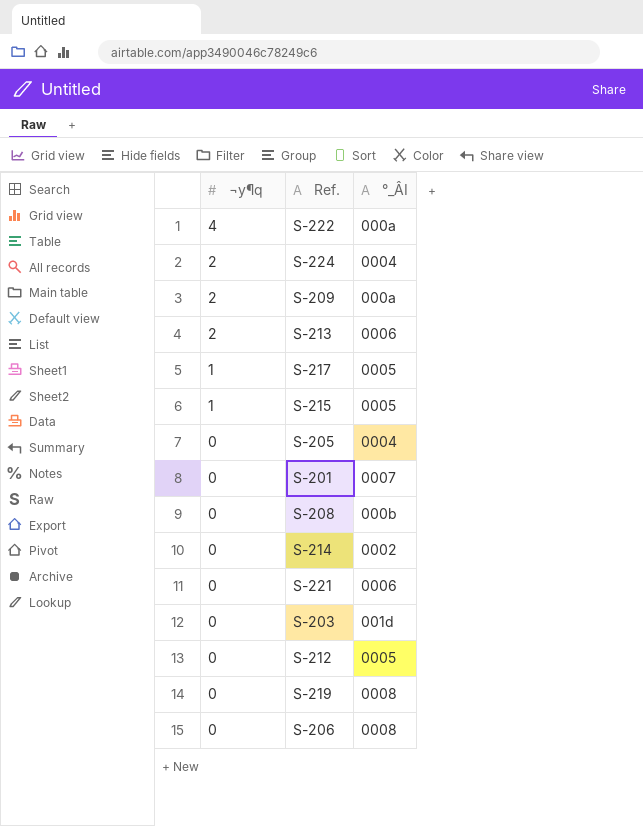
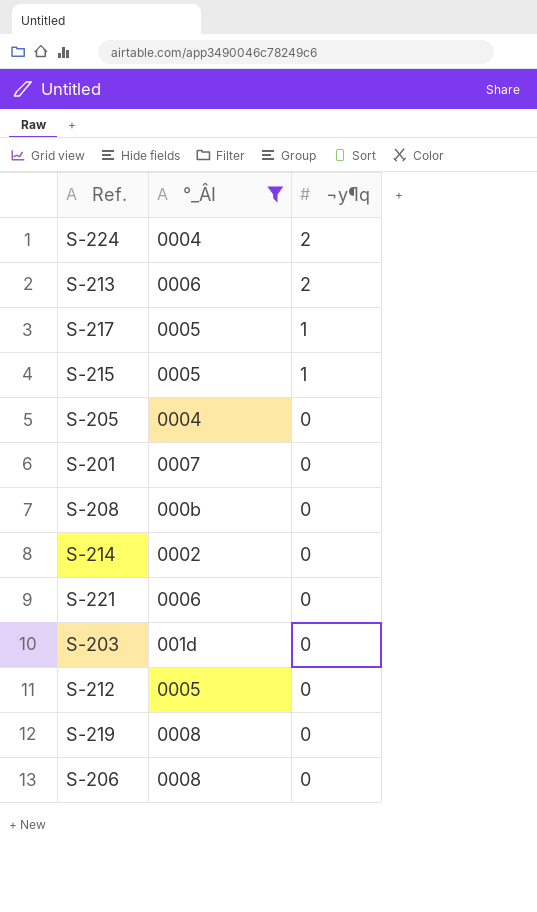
filter: none -> °_ÂI != 000a
column ¬y¶q | position: 1 -> 3

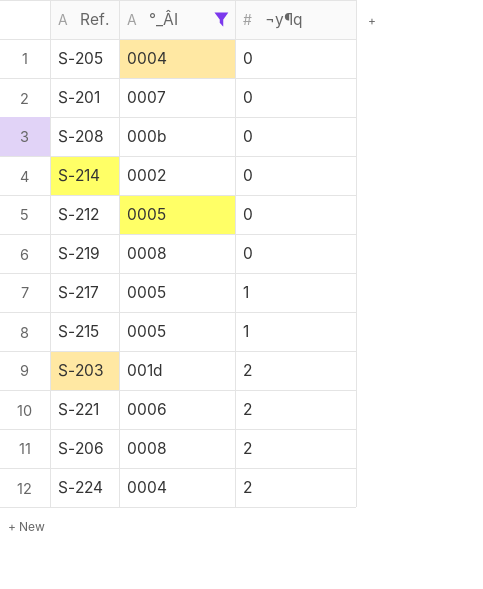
row order: ¬y¶q descending -> ¬y¶q ascending
row S-213: 0006 | 2 -> none
S-203 | ¬y¶q: 0 -> 2
S-221 | ¬y¶q: 0 -> 2
S-206 | ¬y¶q: 0 -> 2

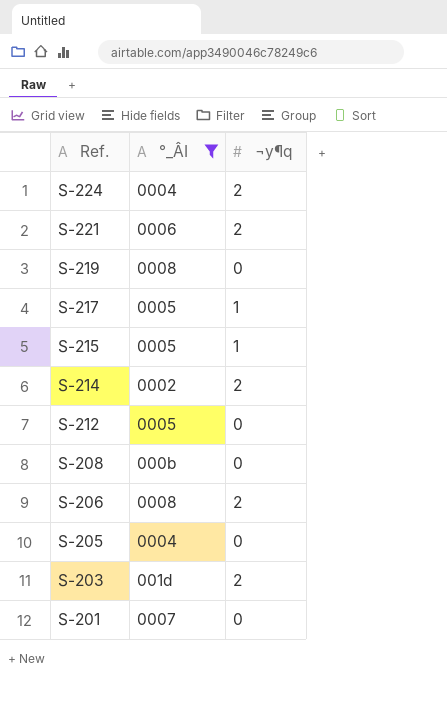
row order: ¬y¶q ascending -> Ref. descending
S-214 | ¬y¶q: 0 -> 2

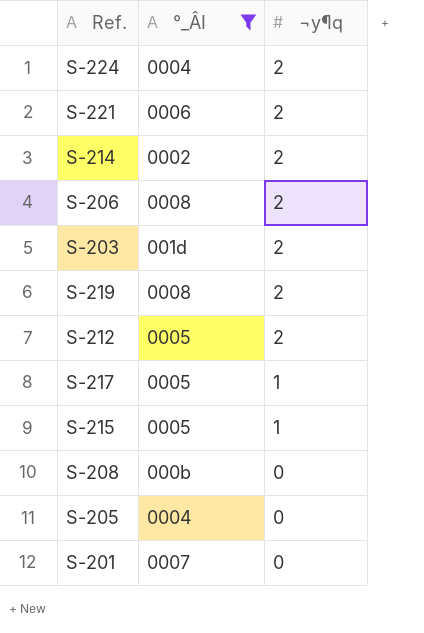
row order: Ref. descending -> ¬y¶q descending
S-219 | ¬y¶q: 0 -> 2
S-212 | ¬y¶q: 0 -> 2

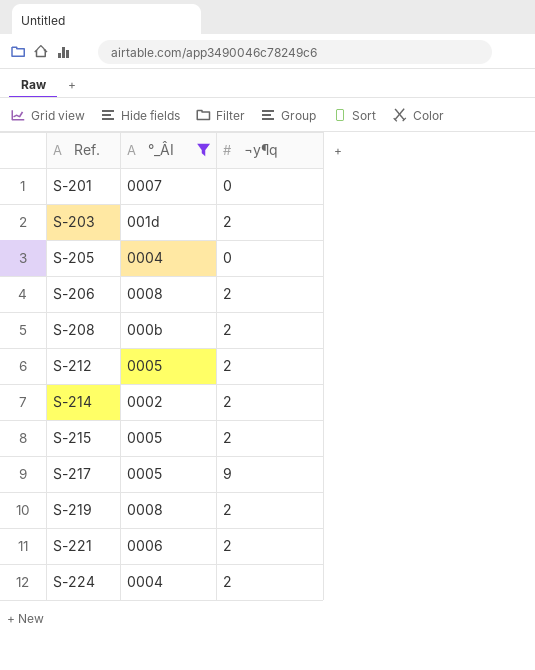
row order: ¬y¶q descending -> Ref. ascending
S-208 | ¬y¶q: 0 -> 2
S-215 | ¬y¶q: 1 -> 2
S-217 | ¬y¶q: 1 -> 9

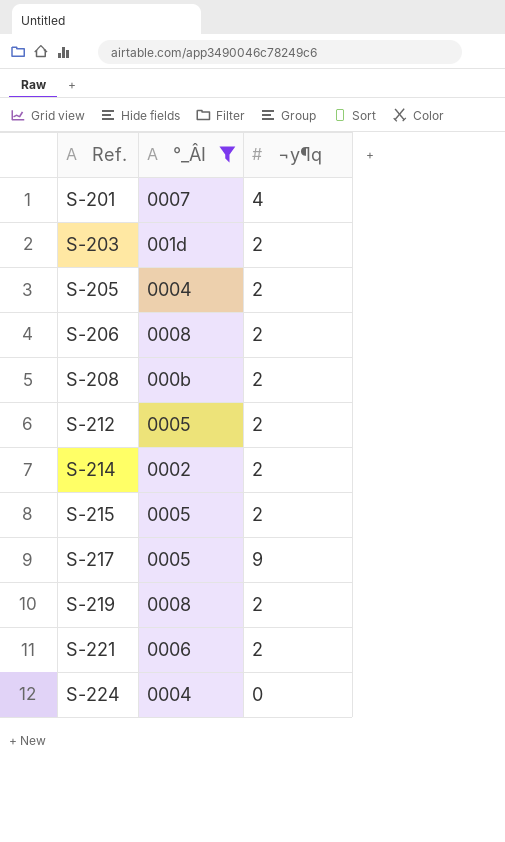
S-201 | ¬y¶q: 0 -> 4
S-205 | ¬y¶q: 0 -> 2
S-224 | ¬y¶q: 2 -> 0

